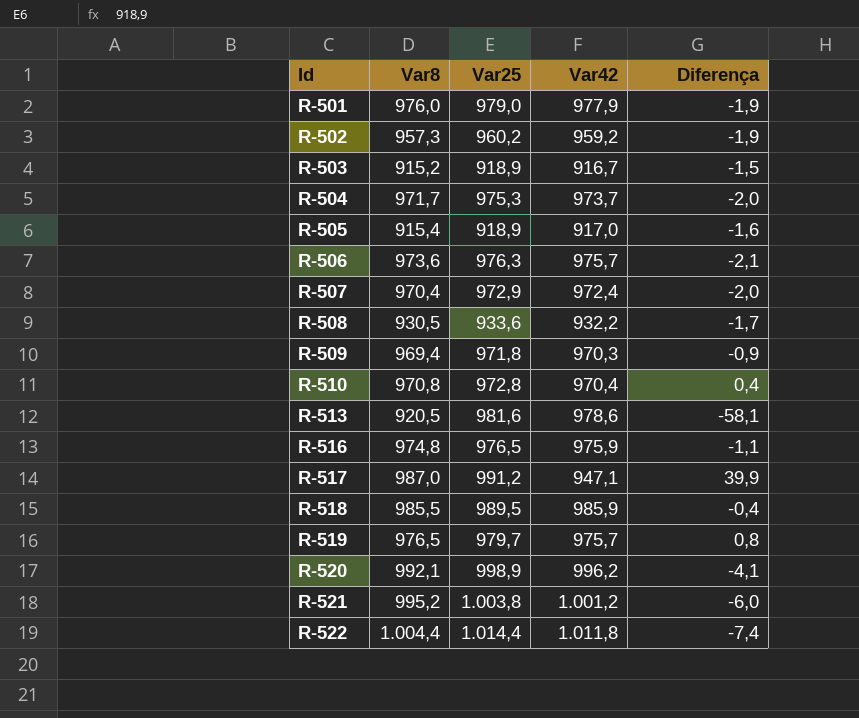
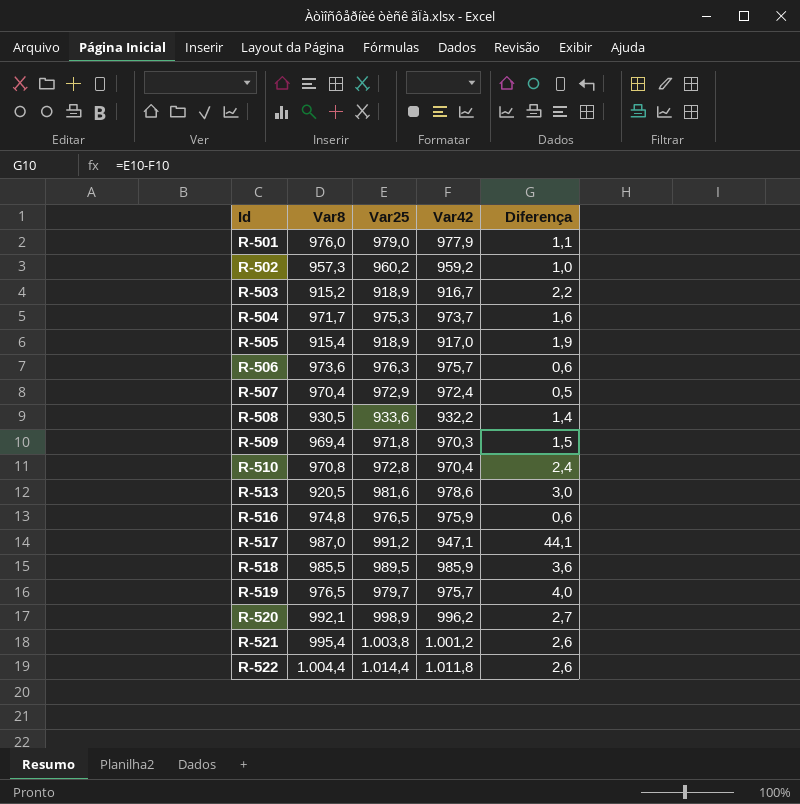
column Diferença | formula: [Var8] - [Var42] -> [Var25] - [Var42]
R-521 | Var8: 995,2 -> 995,4

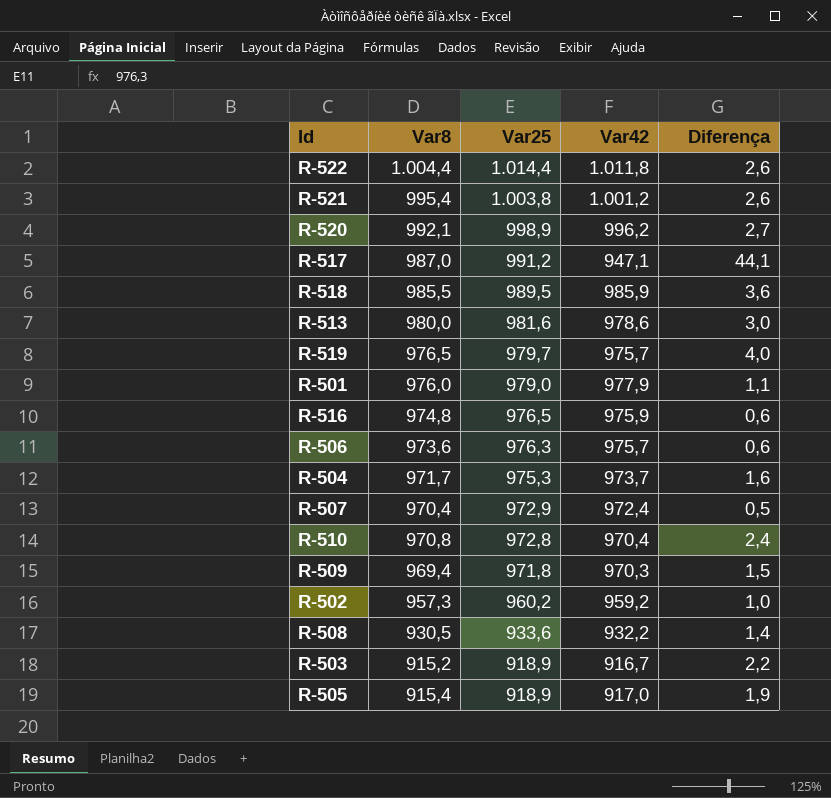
row order: Id ascending -> Var25 descending
R-513 | Var8: 920,5 -> 980,0

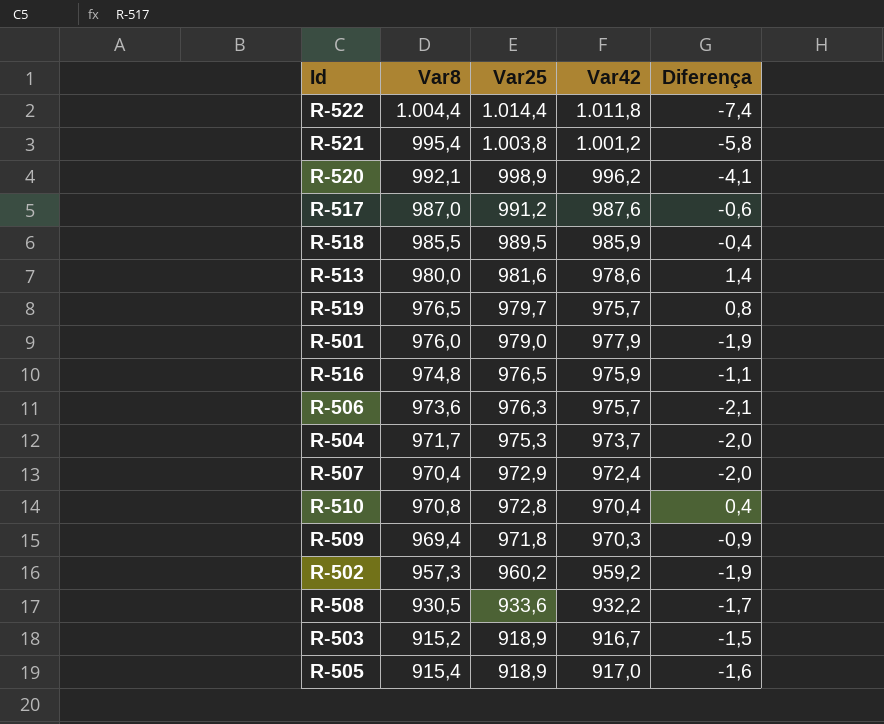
column Diferença | formula: [Var25] - [Var42] -> [Var8] - [Var42]
R-517 | Var42: 947,1 -> 987,6

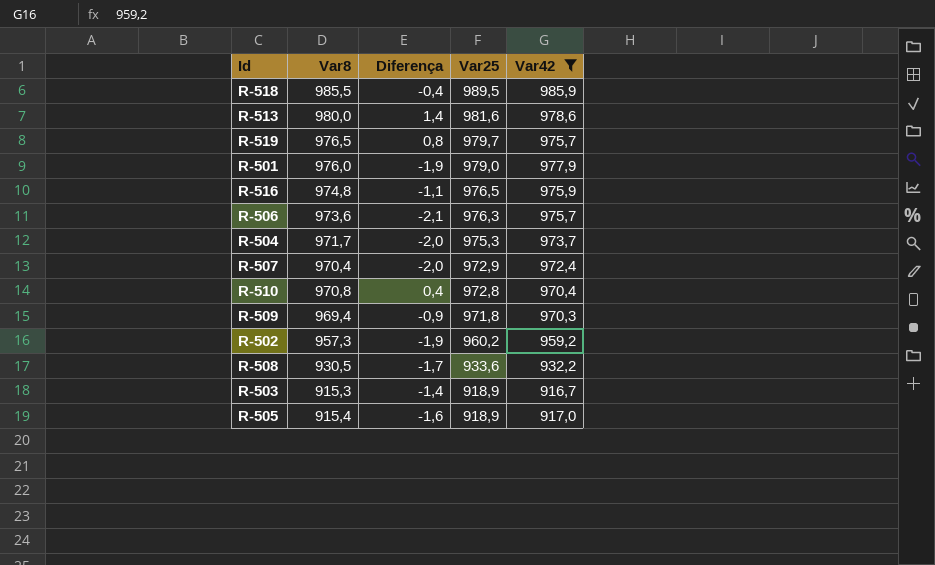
filter: none -> Var42 <= 985,9
column Diferença | position: 5 -> 3
R-503 | Var8: 915,2 -> 915,3
R-503 | Diferença: -1,5 -> -1,4

